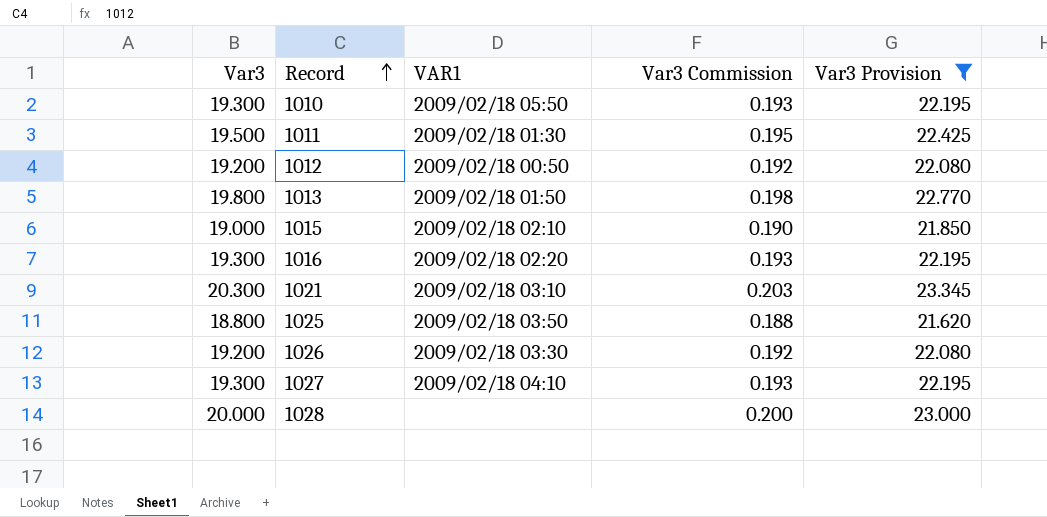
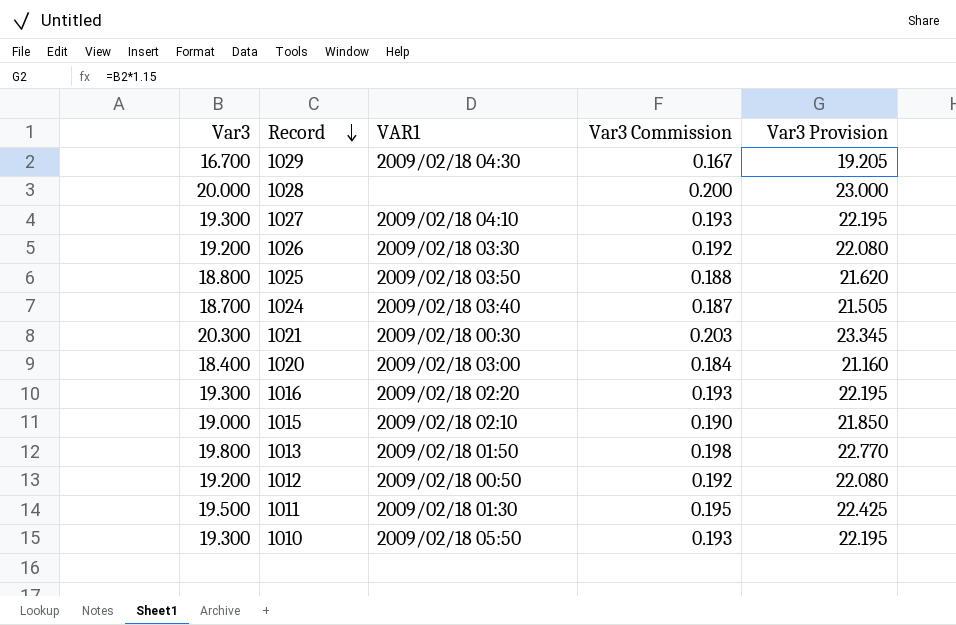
filter: Var3 Provision >= 21.620 -> none
row order: Record ascending -> Record descending
1021 | VAR1: 2009/02/18 03:10 -> 2009/02/18 00:30

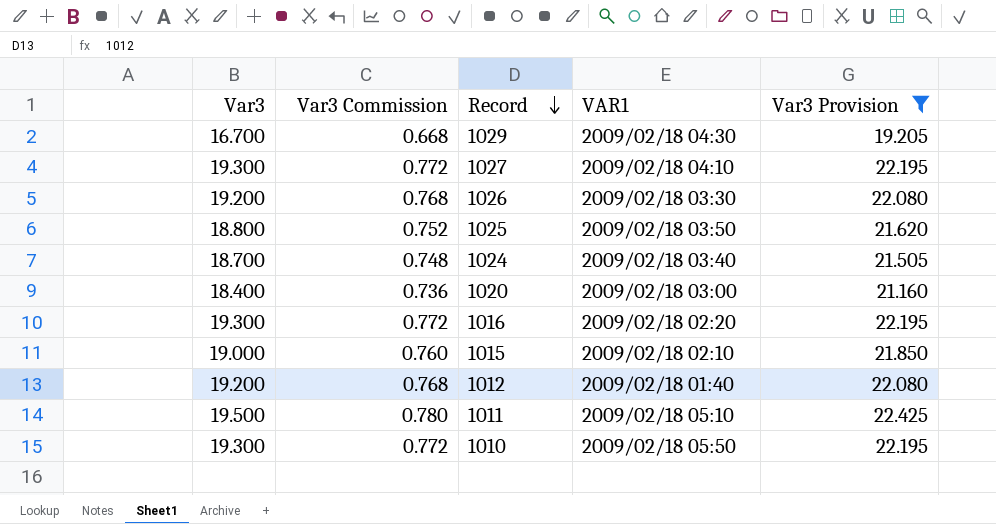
filter: none -> Var3 Provision <= 22.425
column Var3 Commission | formula: [Var3] * 0.01 -> [Var3] * 0.04
column Var3 Commission | position: 4 -> 2
1012 | VAR1: 2009/02/18 00:50 -> 2009/02/18 01:40
1011 | VAR1: 2009/02/18 01:30 -> 2009/02/18 05:10

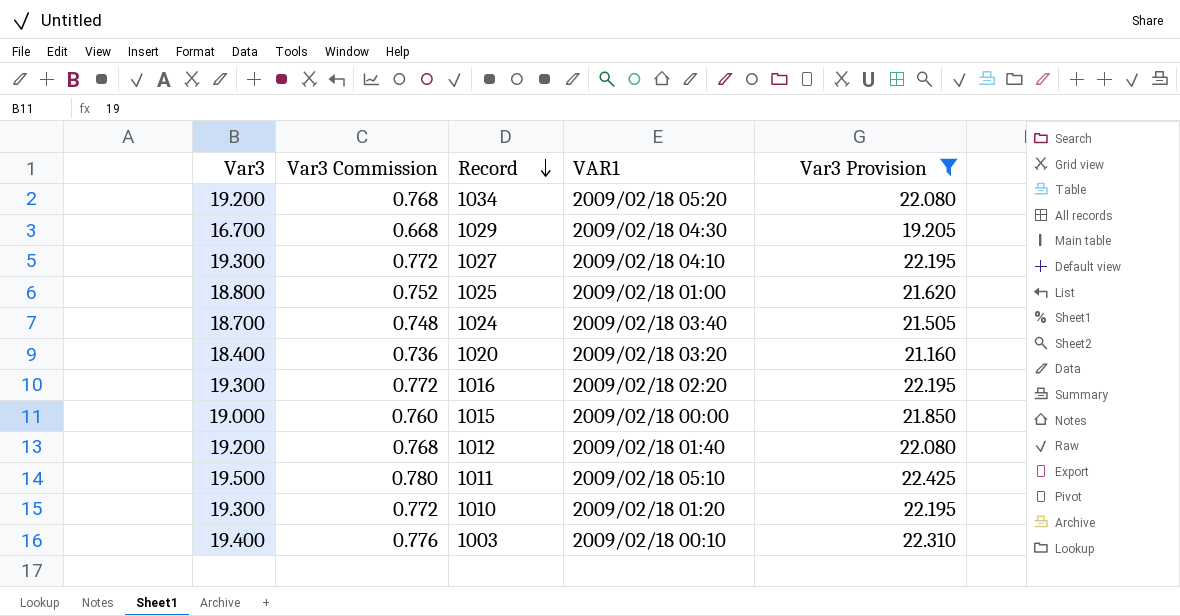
row 1026: 19.200 | 0.768 | 2009/02/18 03:30 | 22.080 -> none
row 1034: none -> 19.200 | 0.768 | 2009/02/18 05:20 | 22.080
1025 | VAR1: 2009/02/18 03:50 -> 2009/02/18 01:00
1020 | VAR1: 2009/02/18 03:00 -> 2009/02/18 03:20
1015 | VAR1: 2009/02/18 02:10 -> 2009/02/18 00:00
1010 | VAR1: 2009/02/18 05:50 -> 2009/02/18 01:20
row 1003: none -> 19.400 | 0.776 | 2009/02/18 00:10 | 22.310

